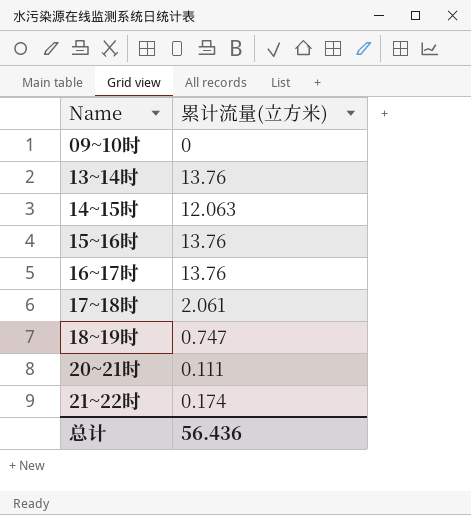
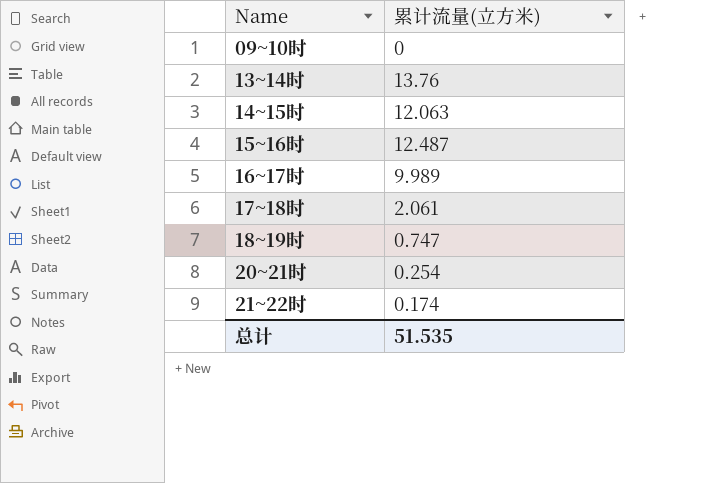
15~16时 | 累计流量(立方米): 13.76 -> 12.487
16~17时 | 累计流量(立方米): 13.76 -> 9.989
20~21时 | 累计流量(立方米): 0.111 -> 0.254
总计 | 累计流量(立方米): 56.436 -> 51.535

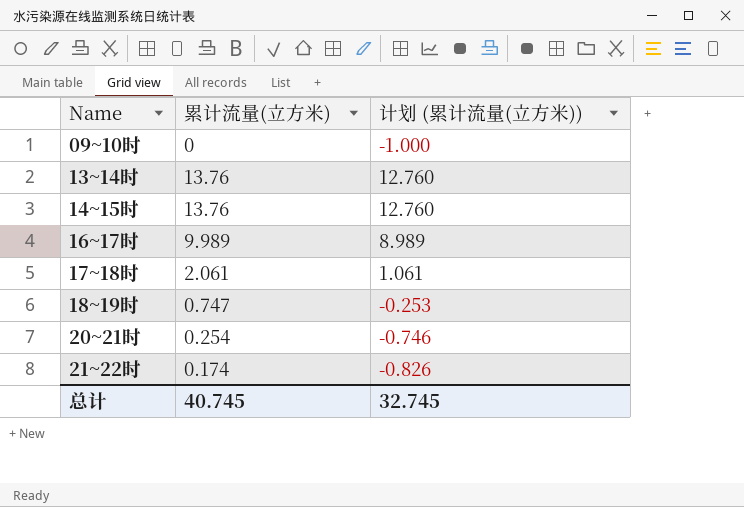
column 计划 (累计流量(立方米)) | formula: none -> [累计流量(立方米)] - 1
row 15~16时: 12.487 -> none
14~15时 | 累计流量(立方米): 12.063 -> 13.76
总计 | 累计流量(立方米): 51.535 -> 40.745

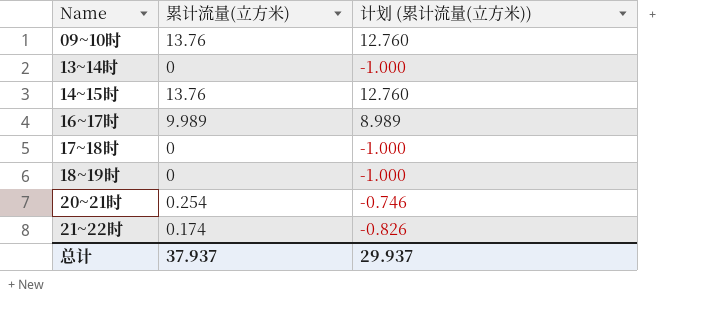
09~10时 | 累计流量(立方米): 0 -> 13.76
09~10时 | 计划 (累计流量(立方米)): -1.000 -> 12.760
13~14时 | 累计流量(立方米): 13.76 -> 0
13~14时 | 计划 (累计流量(立方米)): 12.760 -> -1.000
17~18时 | 累计流量(立方米): 2.061 -> 0
17~18时 | 计划 (累计流量(立方米)): 1.061 -> -1.000
18~19时 | 累计流量(立方米): 0.747 -> 0
18~19时 | 计划 (累计流量(立方米)): -0.253 -> -1.000
总计 | 累计流量(立方米): 40.745 -> 37.937
总计 | 计划 (累计流量(立方米)): 32.745 -> 29.937

